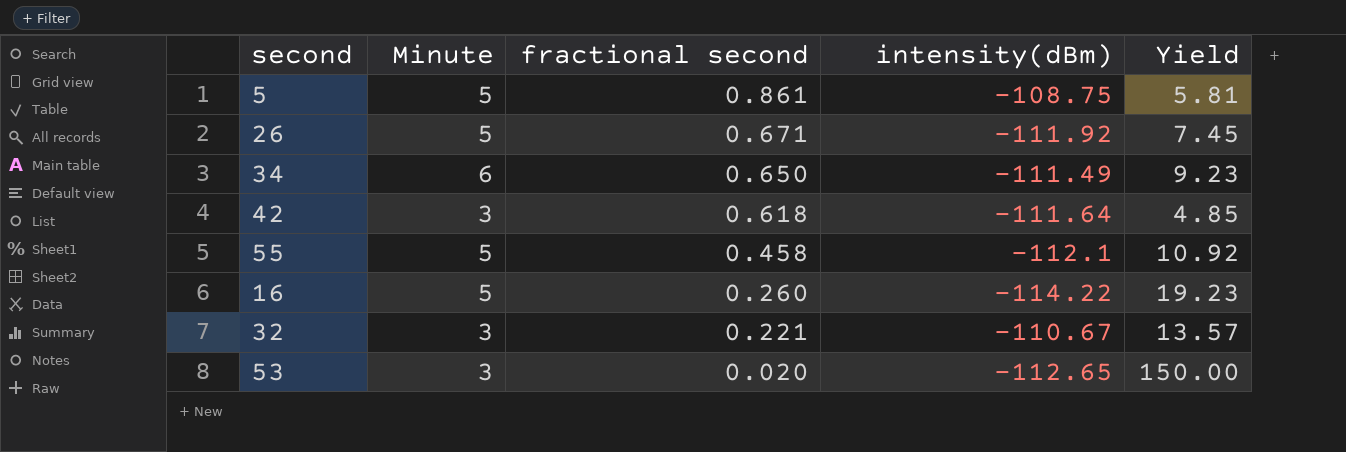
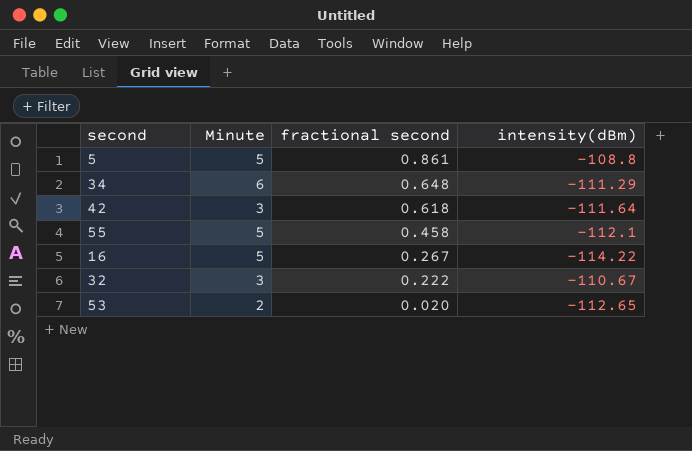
column Yield | formula: [Minute] / [fractional second] -> none
row 26: 5 | 0.671 | -111.92 | 7.45 -> none
5 | intensity(dBm): -108.75 -> -108.8
34 | fractional second: 0.650 -> 0.648
34 | intensity(dBm): -111.49 -> -111.29
16 | fractional second: 0.260 -> 0.267
32 | fractional second: 0.221 -> 0.222
53 | Minute: 3 -> 2

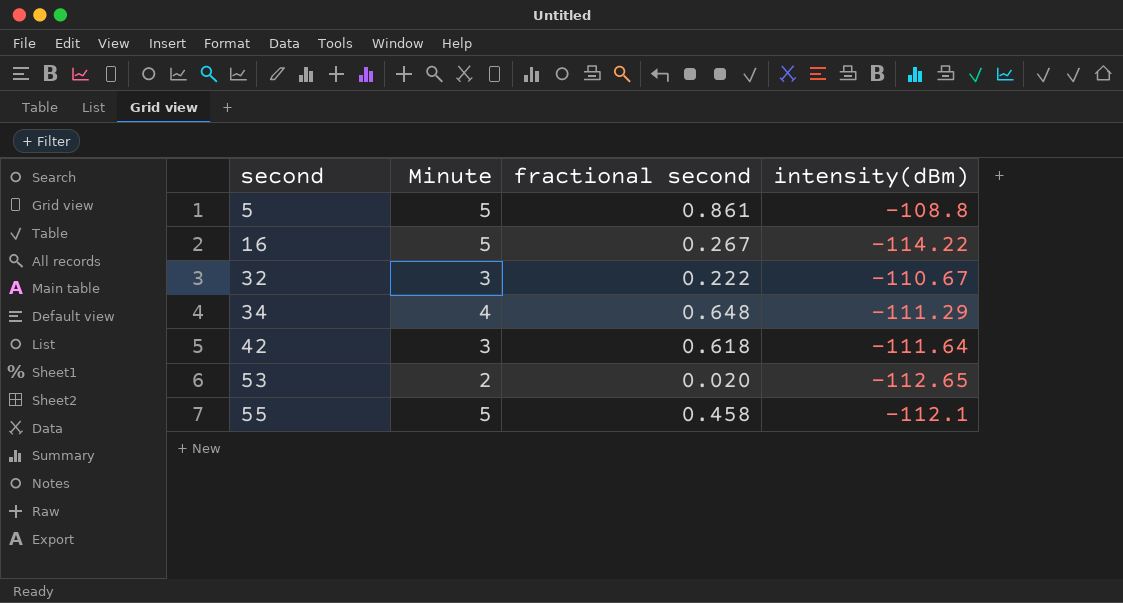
row order: fractional second descending -> second ascending
34 | Minute: 6 -> 4

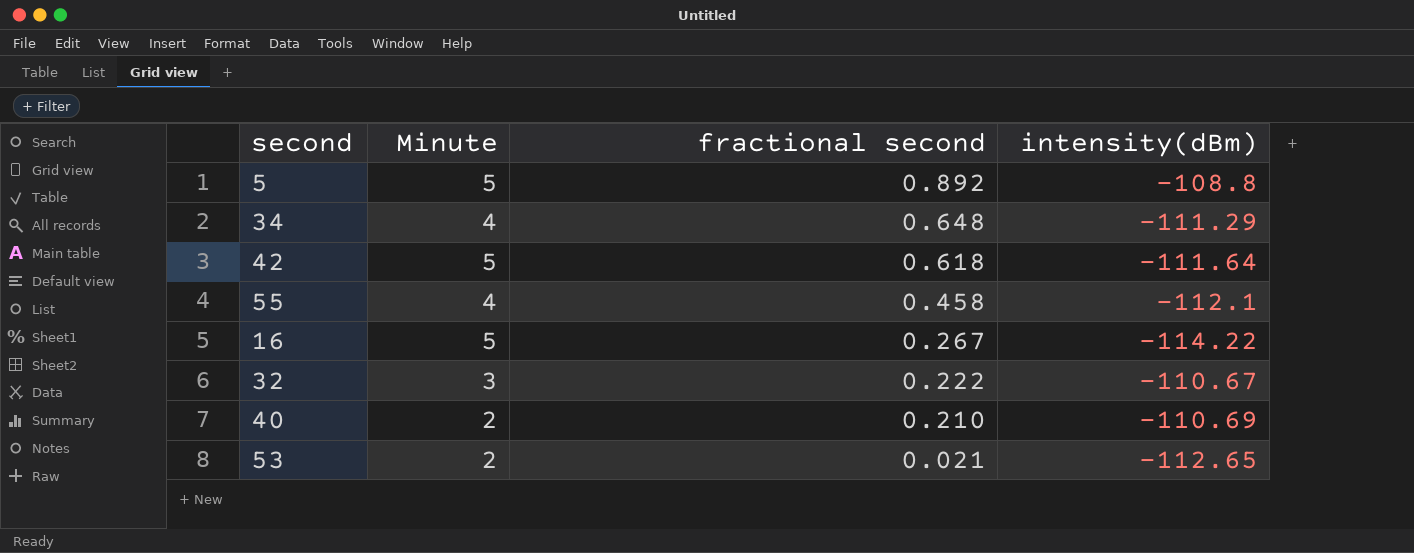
row order: second ascending -> fractional second descending
5 | fractional second: 0.861 -> 0.892
42 | Minute: 3 -> 5
55 | Minute: 5 -> 4
row 40: none -> 2 | 0.210 | -110.69
53 | fractional second: 0.020 -> 0.021

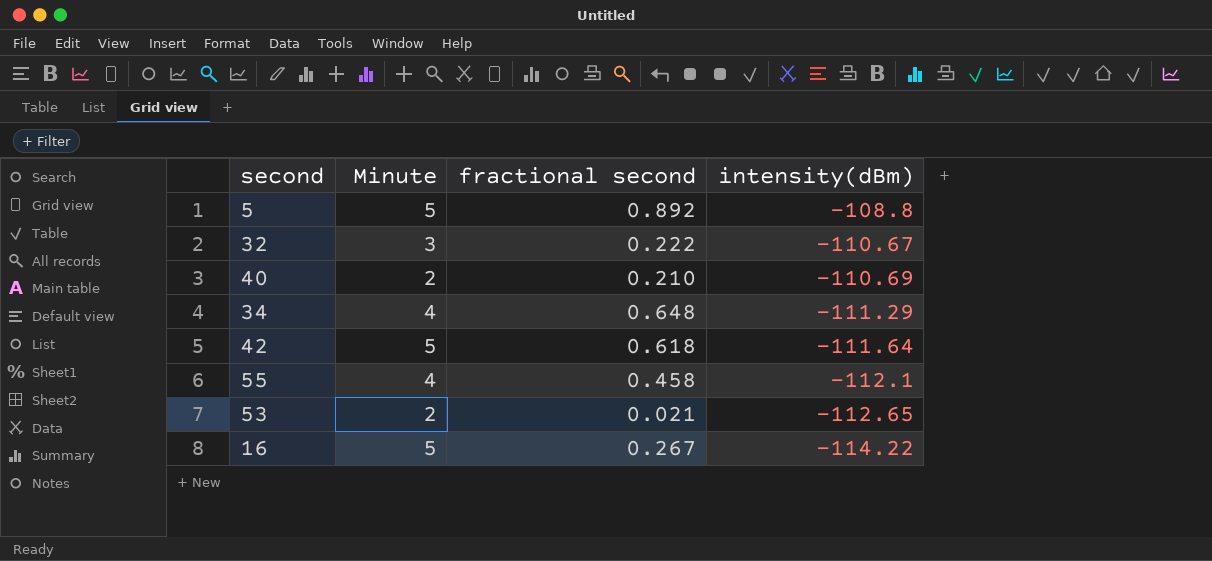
row order: fractional second descending -> intensity(dBm) descending

